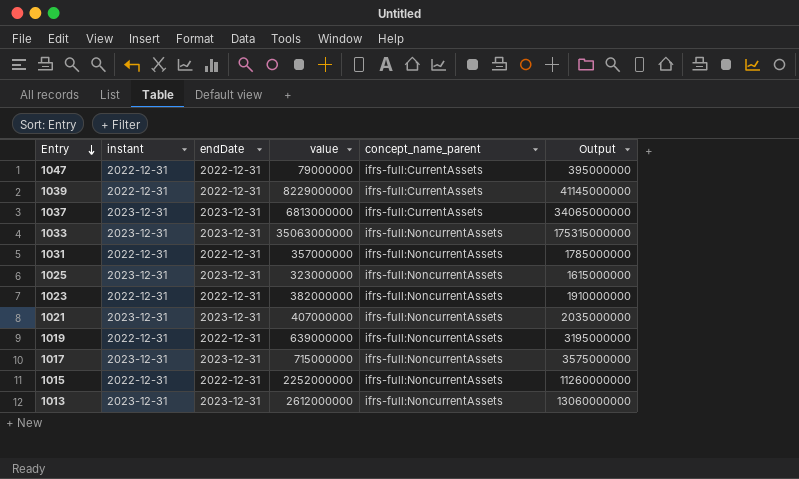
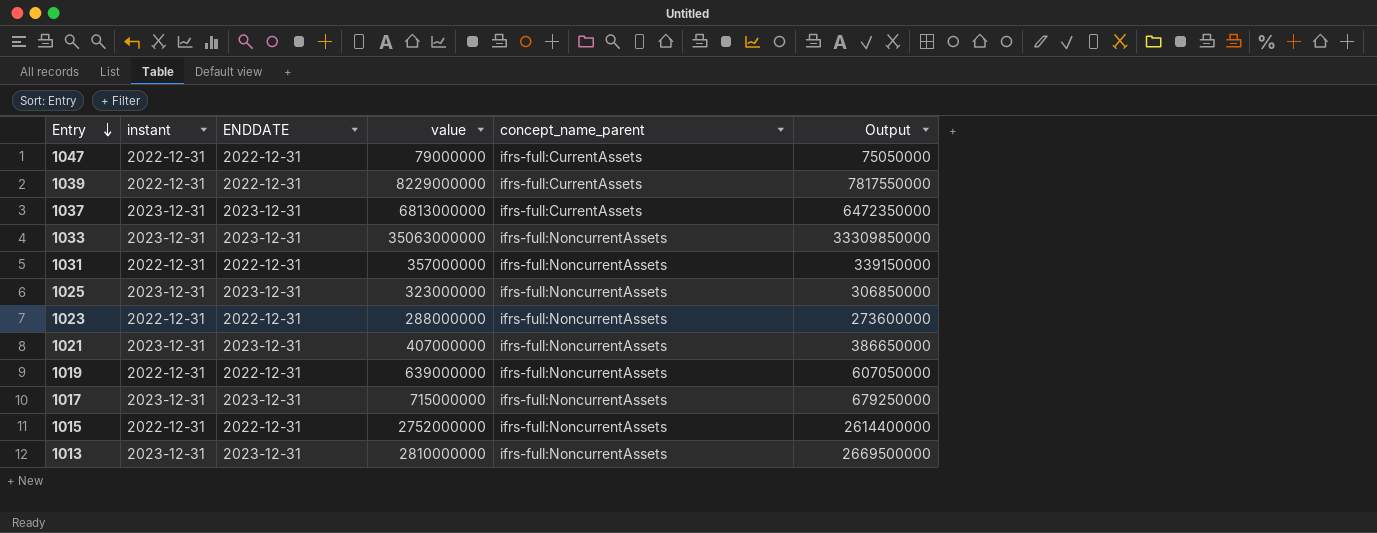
column name: endDate -> ENDDATE
column Output | formula: [value] * 5 -> [value] * 0.95
1023 | value: 382000000 -> 288000000
1015 | value: 2252000000 -> 2752000000
1013 | value: 2612000000 -> 2810000000

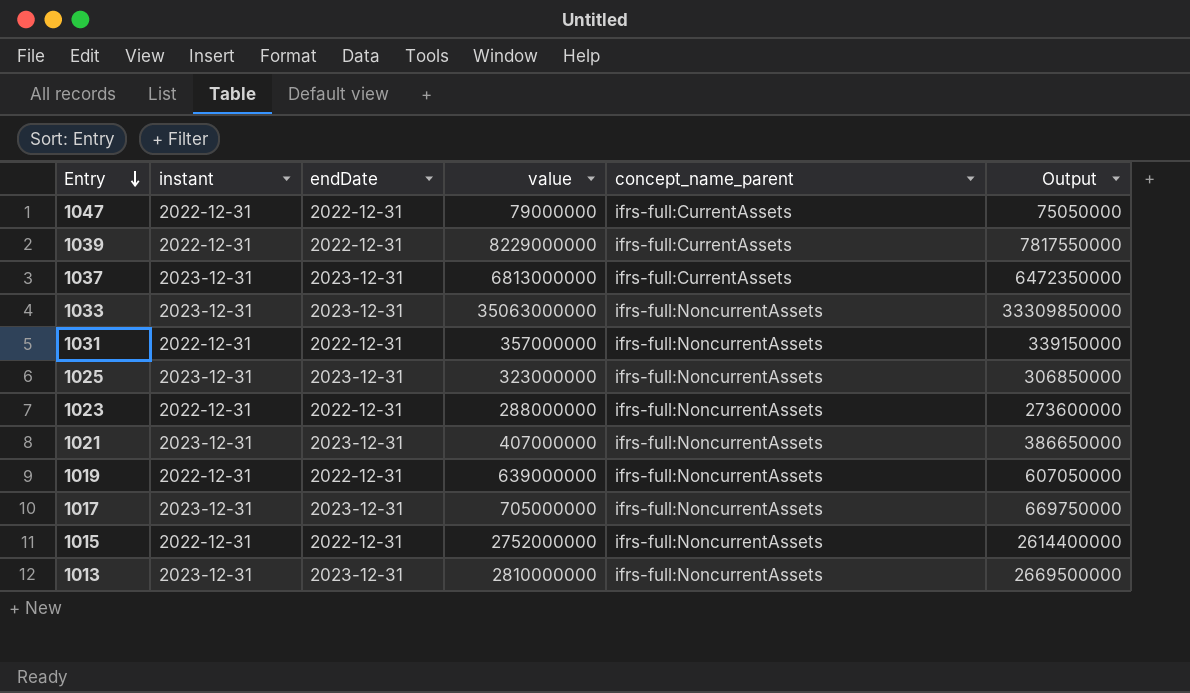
column name: ENDDATE -> endDate
1017 | value: 715000000 -> 705000000
1017 | Output: 679250000 -> 669750000

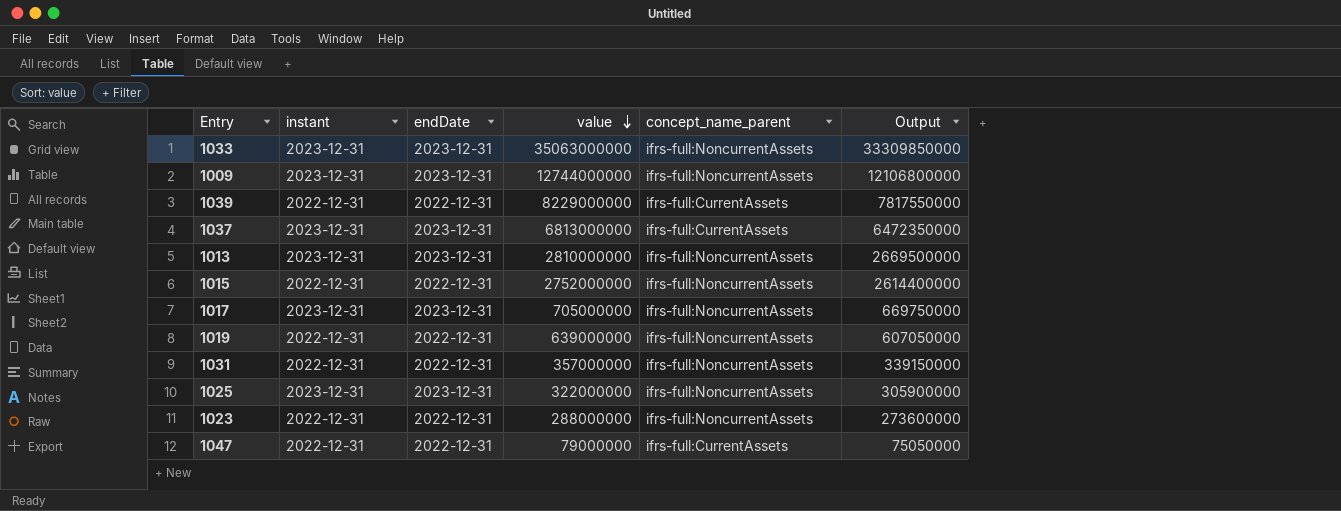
row order: Entry descending -> value descending
row 1021: 2023-12-31 | 2023-12-31 | 407000000 | ifrs-full:NoncurrentAssets | 386650000 -> none
row 1009: none -> 2023-12-31 | 2023-12-31 | 12744000000 | ifrs-full:NoncurrentAssets | 12106800000
1025 | value: 323000000 -> 322000000
1025 | Output: 306850000 -> 305900000

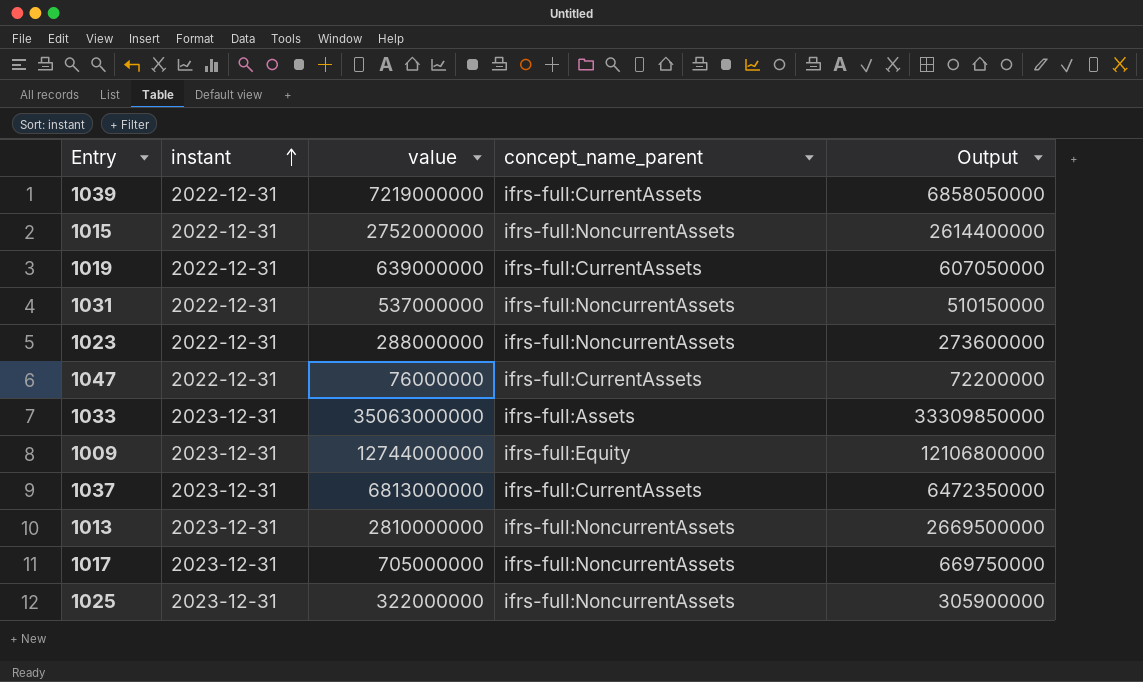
row order: value descending -> instant ascending
column endDate | position: 3 -> none
1039 | value: 8229000000 -> 7219000000
1039 | Output: 7817550000 -> 6858050000
1019 | concept_name_parent: ifrs-full:NoncurrentAssets -> ifrs-full:CurrentAssets
1031 | value: 357000000 -> 537000000
1031 | Output: 339150000 -> 510150000
1047 | value: 79000000 -> 76000000
1047 | Output: 75050000 -> 72200000
1033 | concept_name_parent: ifrs-full:NoncurrentAssets -> ifrs-full:Assets
1009 | concept_name_parent: ifrs-full:NoncurrentAssets -> ifrs-full:Equity

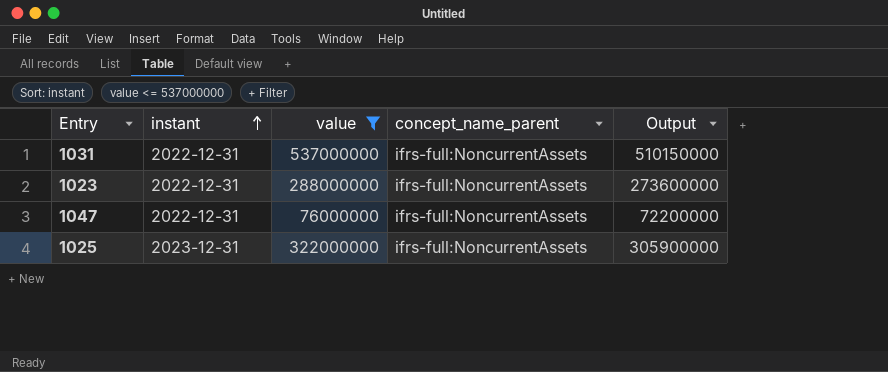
filter: none -> value <= 537000000
1047 | concept_name_parent: ifrs-full:CurrentAssets -> ifrs-full:NoncurrentAssets

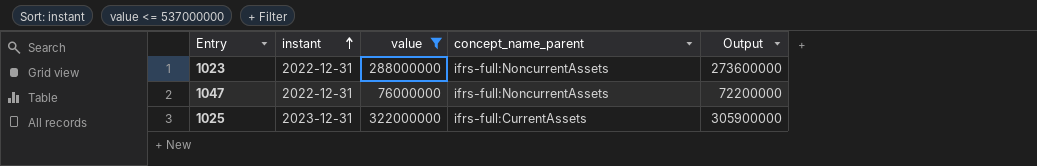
row 1031: 2022-12-31 | 537000000 | ifrs-full:NoncurrentAssets | 510150000 -> none
1025 | concept_name_parent: ifrs-full:NoncurrentAssets -> ifrs-full:CurrentAssets

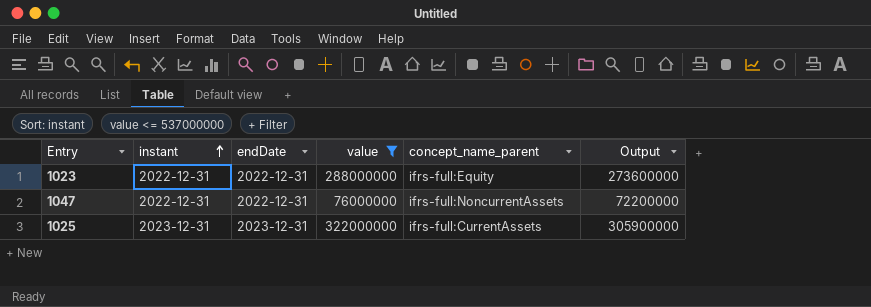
column endDate | position: none -> 3
1023 | concept_name_parent: ifrs-full:NoncurrentAssets -> ifrs-full:Equity

